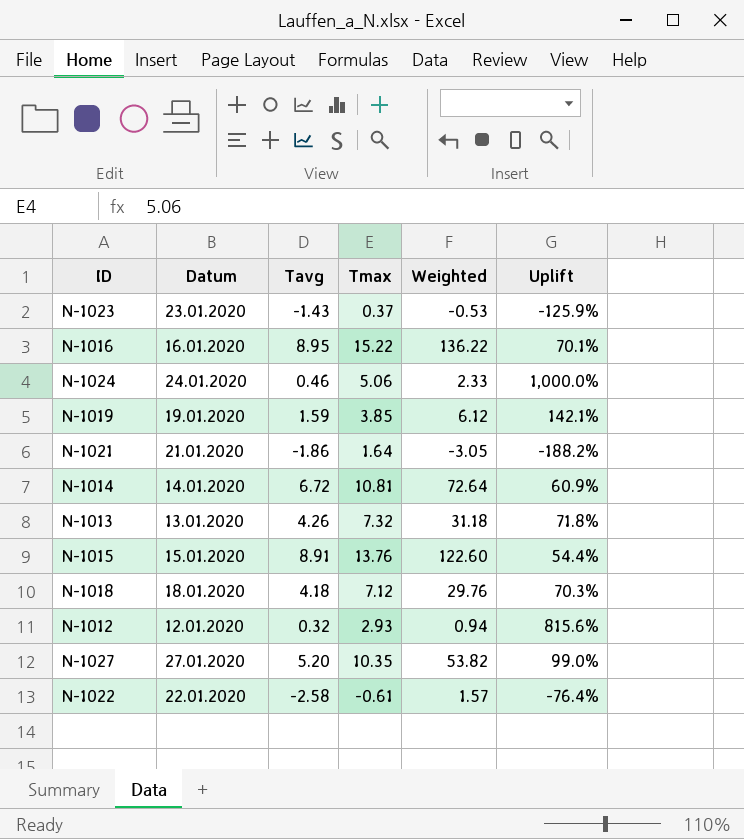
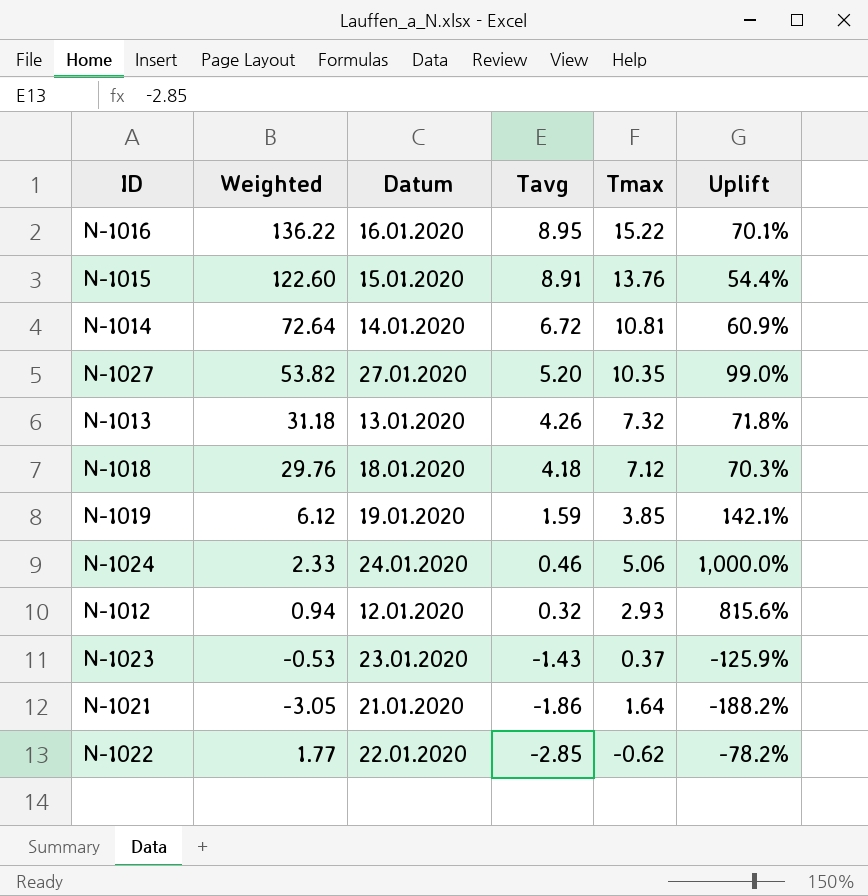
row order: none -> Tavg descending
column Weighted | position: 5 -> 2
N-1022 | Weighted: 1.57 -> 1.77
N-1022 | Tavg: -2.58 -> -2.85
N-1022 | Tmax: -0.61 -> -0.62
N-1022 | Uplift: -76.4% -> -78.2%

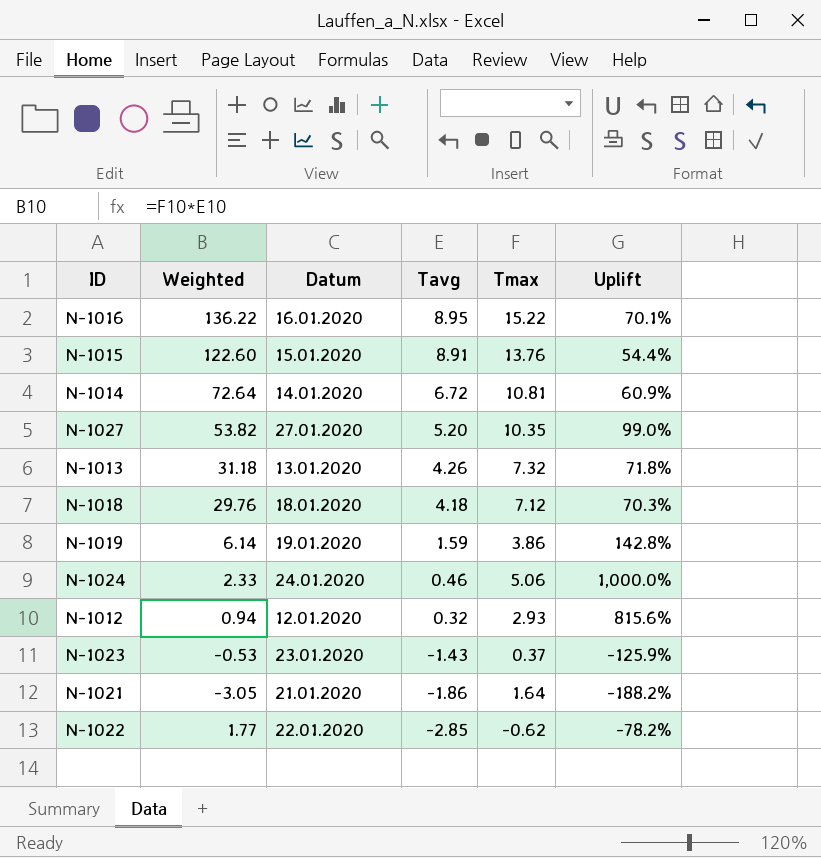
N-1019 | Weighted: 6.12 -> 6.14
N-1019 | Tmax: 3.85 -> 3.86
N-1019 | Uplift: 142.1% -> 142.8%

